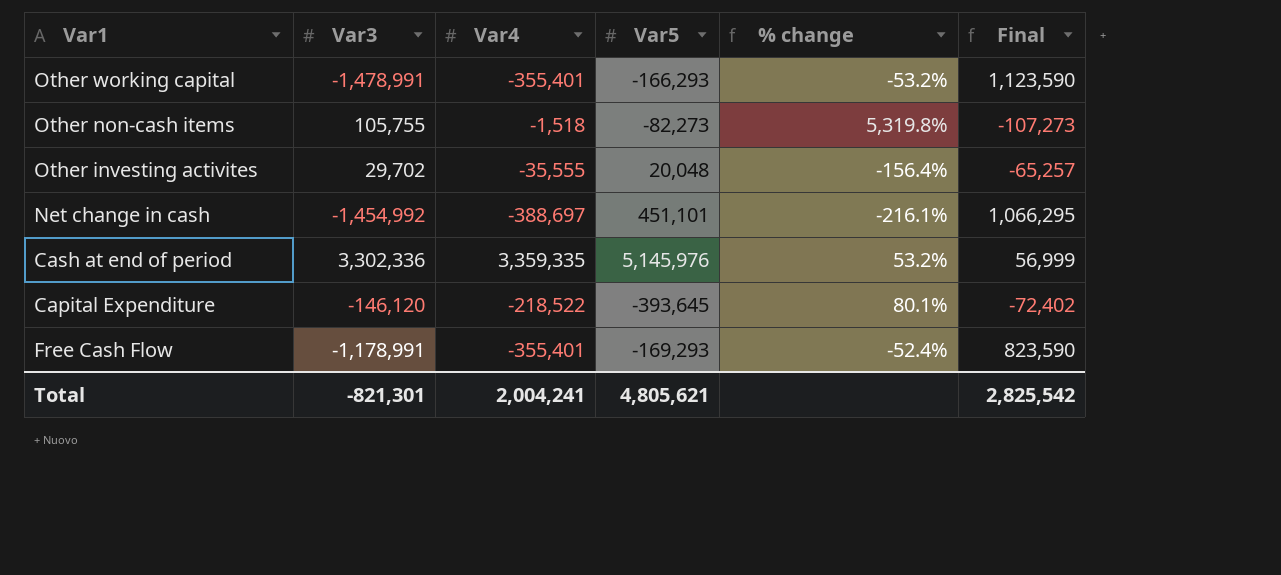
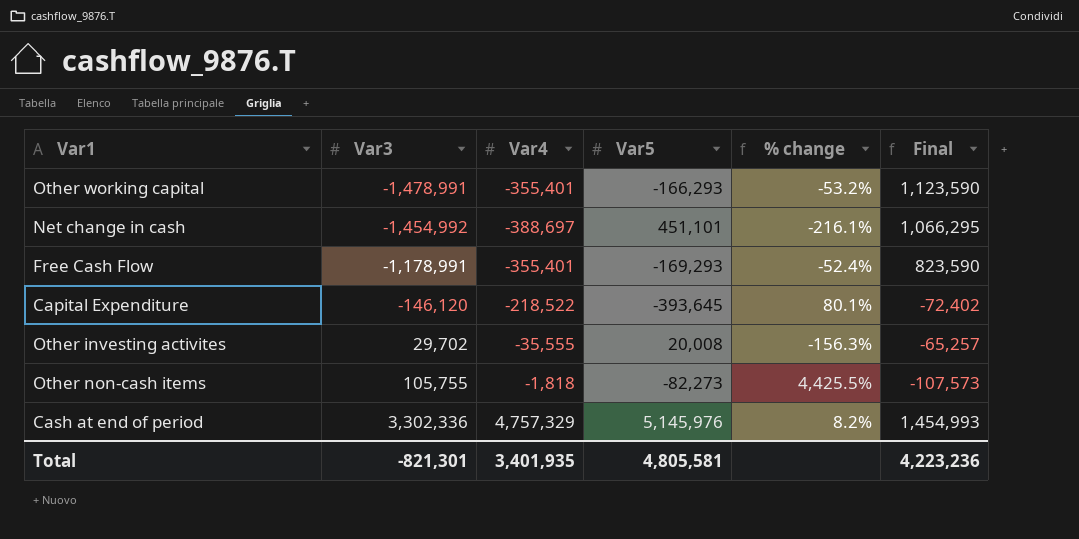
row order: none -> Var3 ascending
Other investing activites | Var5: 20,048 -> 20,008
Other investing activites | % change: -156.4% -> -156.3%
Other non-cash items | Var4: -1,518 -> -1,818
Other non-cash items | % change: 5,319.8% -> 4,425.5%
Other non-cash items | Final: -107,273 -> -107,573
Cash at end of period | Var4: 3,359,335 -> 4,757,329
Cash at end of period | % change: 53.2% -> 8.2%
Cash at end of period | Final: 56,999 -> 1,454,993
Total | Var4: 2,004,241 -> 3,401,935
Total | Var5: 4,805,621 -> 4,805,581
Total | Final: 2,825,542 -> 4,223,236

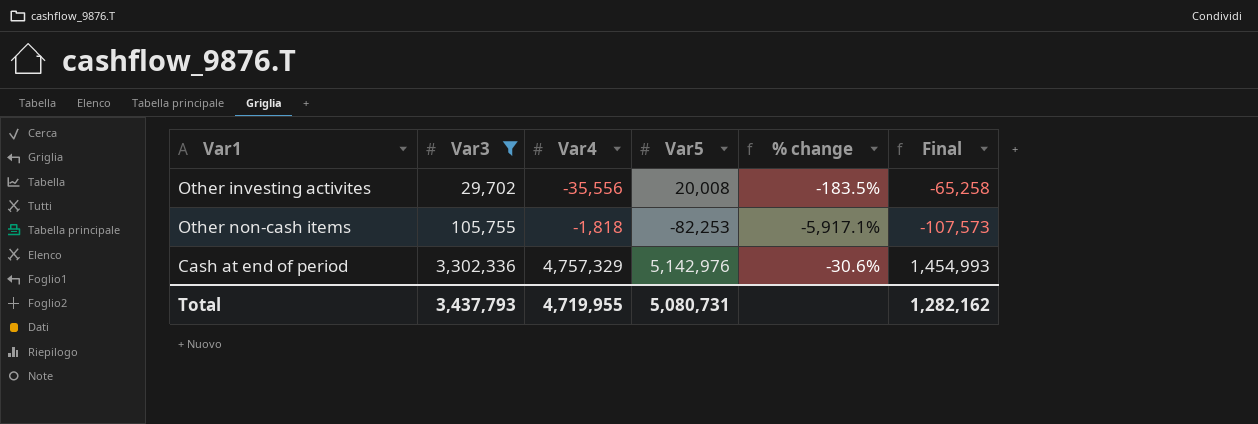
filter: none -> Var3 >= 29,702
column % change | formula: ([Var5] - [Var4]) / [Var4] -> ([Var3] - [Var4]) / [Var4]
Other investing activites | Var4: -35,555 -> -35,556
Other investing activites | Final: -65,257 -> -65,258
Other non-cash items | Var5: -82,273 -> -82,253
Cash at end of period | Var5: 5,145,976 -> 5,142,976
Total | Var3: -821,301 -> 3,437,793
Total | Var4: 3,401,935 -> 4,719,955
Total | Var5: 4,805,581 -> 5,080,731
Total | Final: 4,223,236 -> 1,282,162

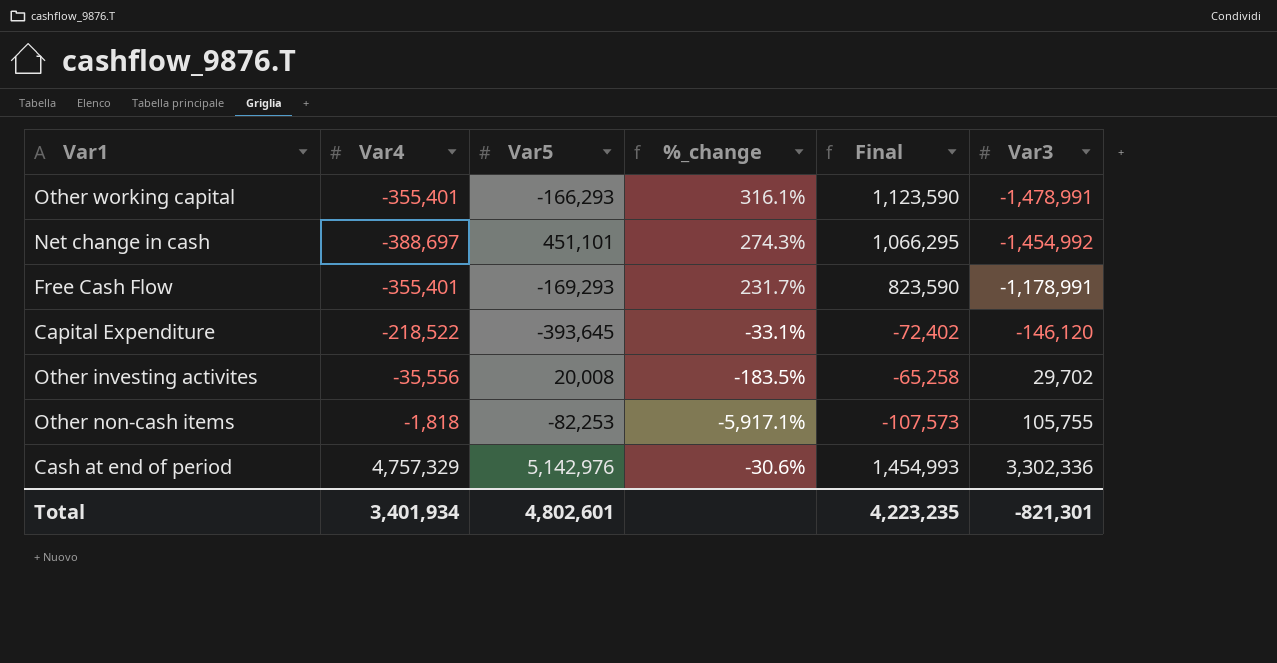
filter: Var3 >= 29,702 -> none
column name: % change -> %_change
column Var3 | position: 2 -> 6
Total | Var4: 4,719,955 -> 3,401,934
Total | Var5: 5,080,731 -> 4,802,601
Total | Final: 1,282,162 -> 4,223,235
Total | Var3: 3,437,793 -> -821,301

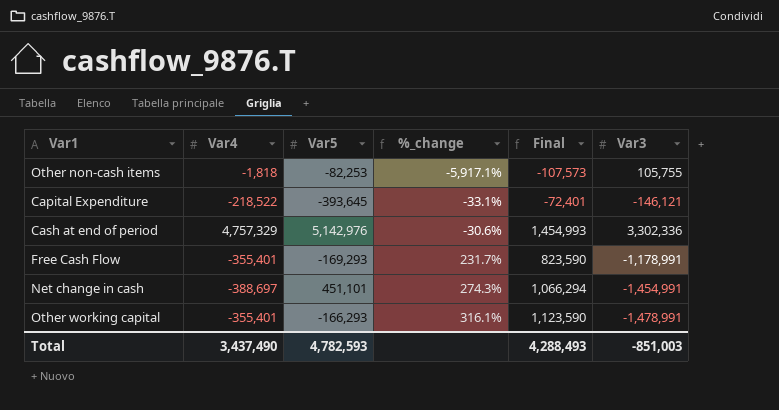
row order: Var3 ascending -> %_change ascending
row Other investing activites: -35,556 | 20,008 | -183.5% | -65,258 | 29,702 -> none
Capital Expenditure | Final: -72,402 -> -72,401
Capital Expenditure | Var3: -146,120 -> -146,121
Net change in cash | Final: 1,066,295 -> 1,066,294
Net change in cash | Var3: -1,454,992 -> -1,454,991
Total | Var4: 3,401,934 -> 3,437,490
Total | Var5: 4,802,601 -> 4,782,593
Total | Final: 4,223,235 -> 4,288,493
Total | Var3: -821,301 -> -851,003

